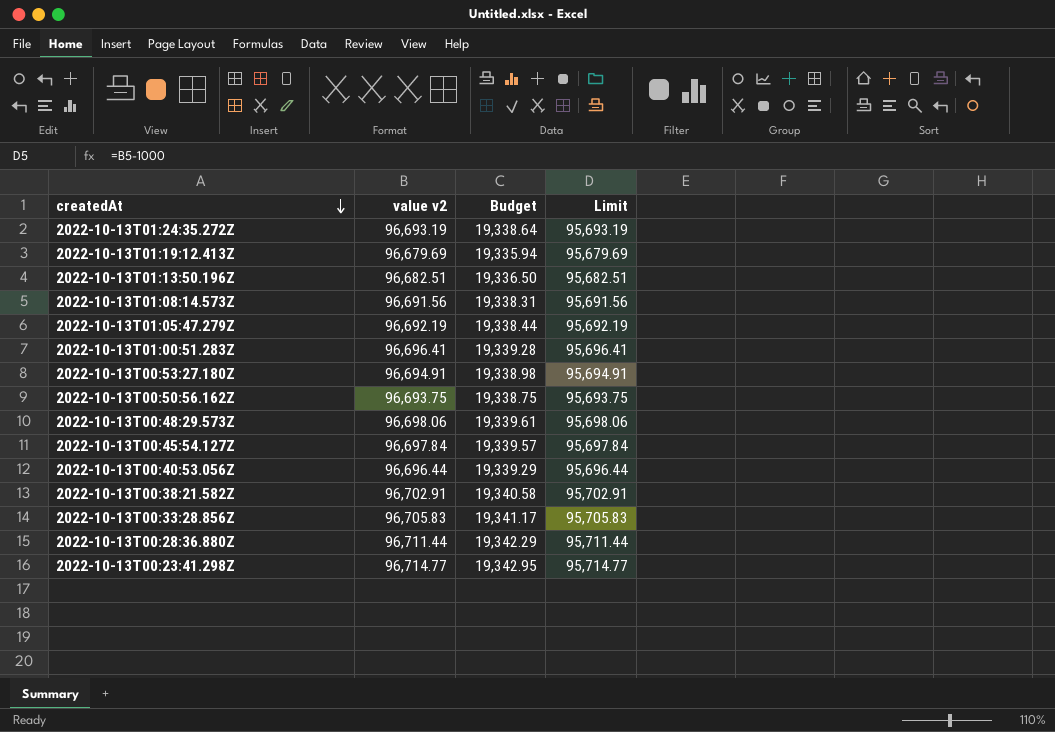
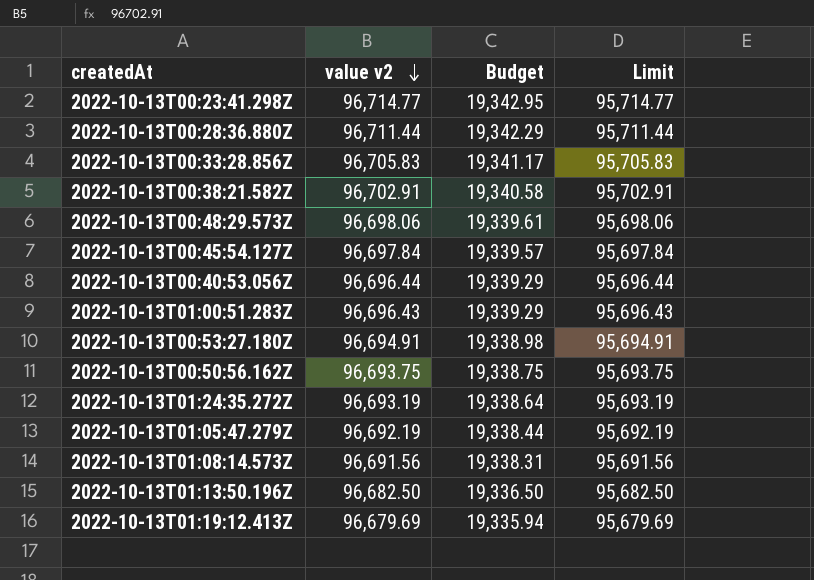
row order: createdAt descending -> value v2 descending
2022-10-13T01:00:51.283Z | value v2: 96,696.41 -> 96,696.43
2022-10-13T01:00:51.283Z | Budget: 19,339.28 -> 19,339.29
2022-10-13T01:00:51.283Z | Limit: 95,696.41 -> 95,696.43
2022-10-13T01:13:50.196Z | value v2: 96,682.51 -> 96,682.50
2022-10-13T01:13:50.196Z | Limit: 95,682.51 -> 95,682.50

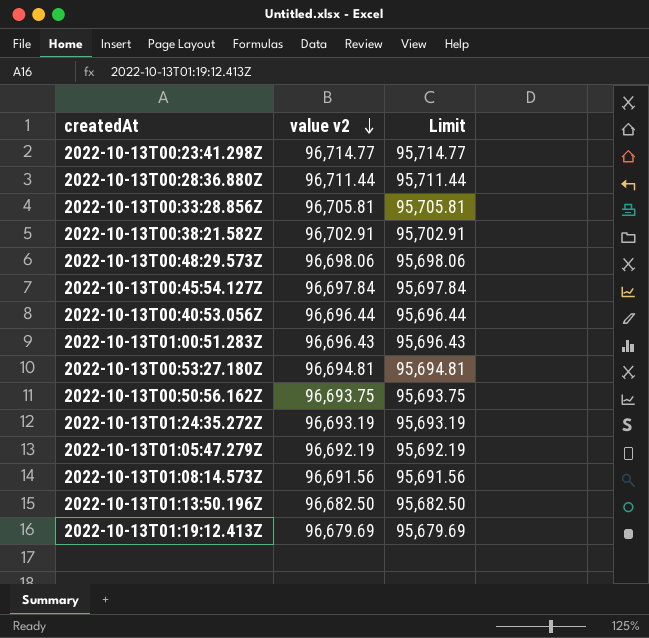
column Budget | formula: [value v2] * 0.2 -> none
2022-10-13T00:33:28.856Z | value v2: 96,705.83 -> 96,705.81
2022-10-13T00:33:28.856Z | Limit: 95,705.83 -> 95,705.81
2022-10-13T00:53:27.180Z | value v2: 96,694.91 -> 96,694.81
2022-10-13T00:53:27.180Z | Limit: 95,694.91 -> 95,694.81

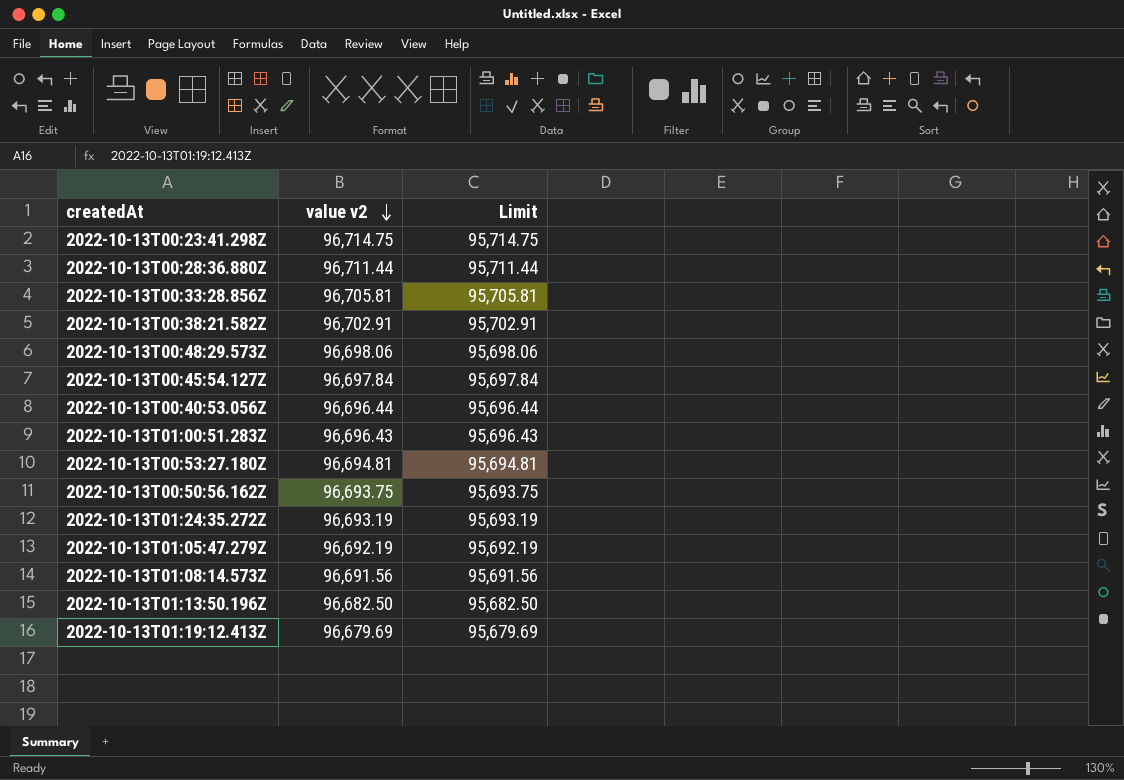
2022-10-13T00:23:41.298Z | value v2: 96,714.77 -> 96,714.75
2022-10-13T00:23:41.298Z | Limit: 95,714.77 -> 95,714.75

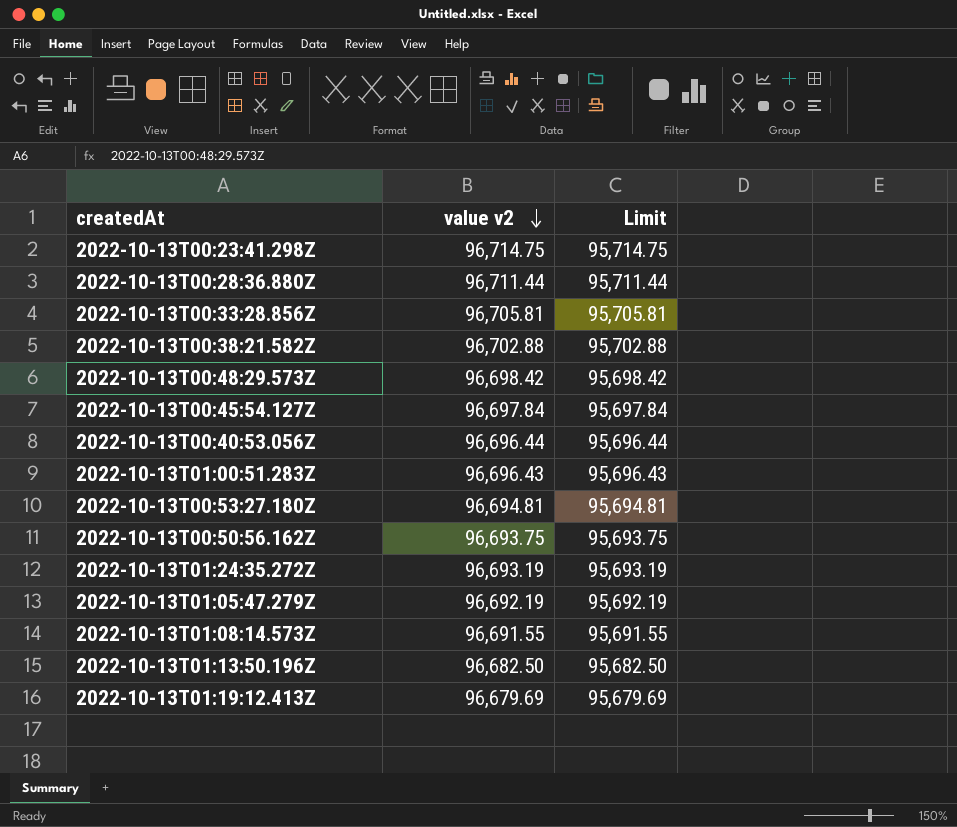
2022-10-13T00:38:21.582Z | value v2: 96,702.91 -> 96,702.88
2022-10-13T00:38:21.582Z | Limit: 95,702.91 -> 95,702.88
2022-10-13T00:48:29.573Z | value v2: 96,698.06 -> 96,698.42
2022-10-13T00:48:29.573Z | Limit: 95,698.06 -> 95,698.42
2022-10-13T01:08:14.573Z | value v2: 96,691.56 -> 96,691.55
2022-10-13T01:08:14.573Z | Limit: 95,691.56 -> 95,691.55

